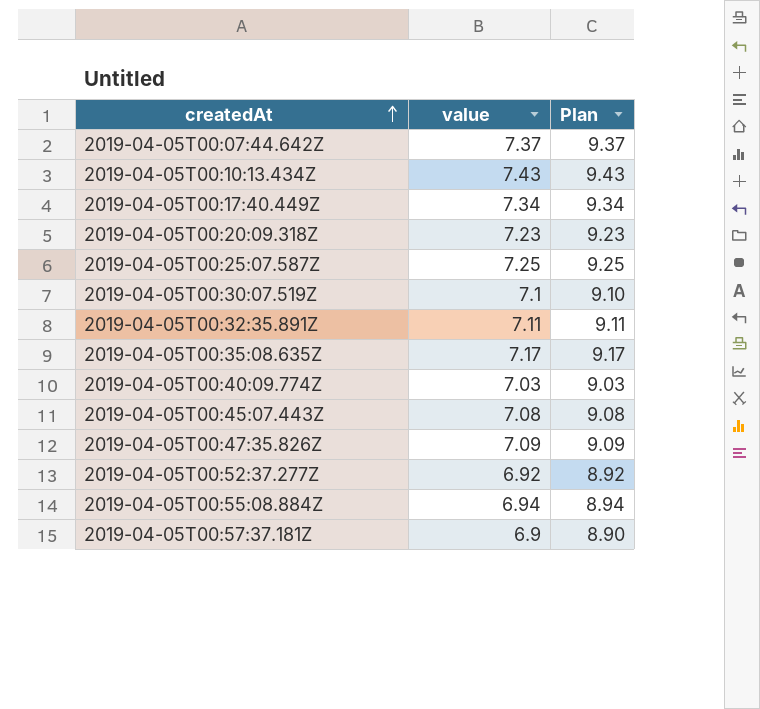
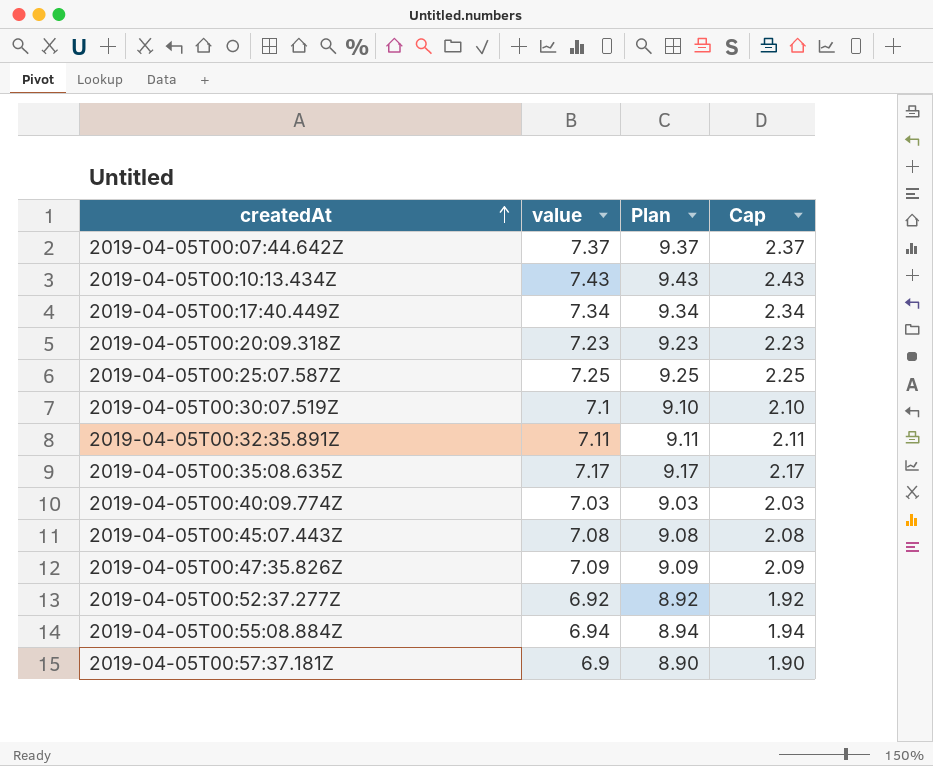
column Cap | formula: none -> [value] - 5

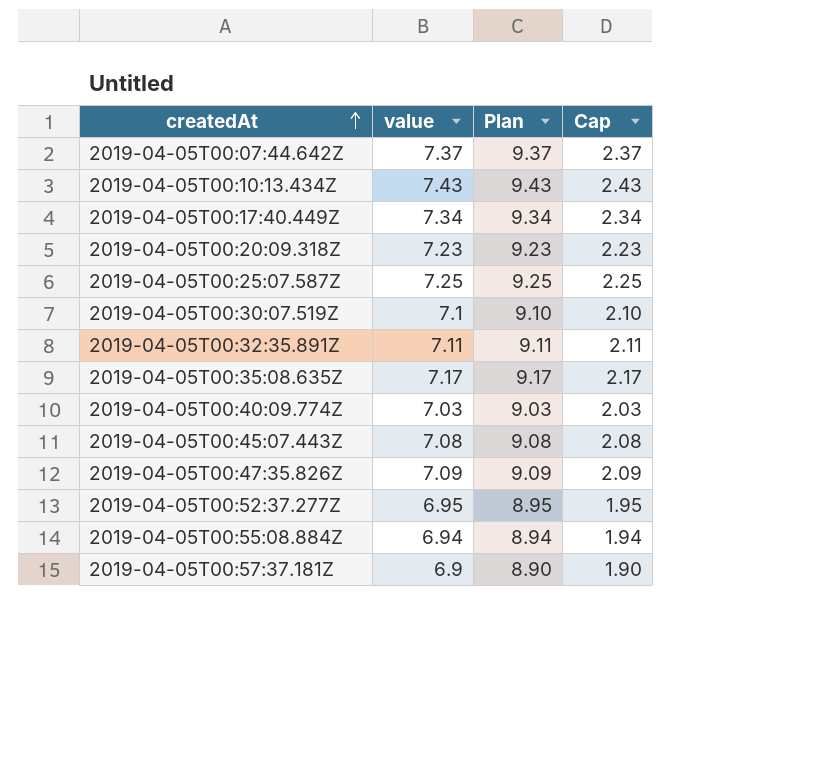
2019-04-05T00:52:37.277Z | value: 6.92 -> 6.95
2019-04-05T00:52:37.277Z | Plan: 8.92 -> 8.95
2019-04-05T00:52:37.277Z | Cap: 1.92 -> 1.95

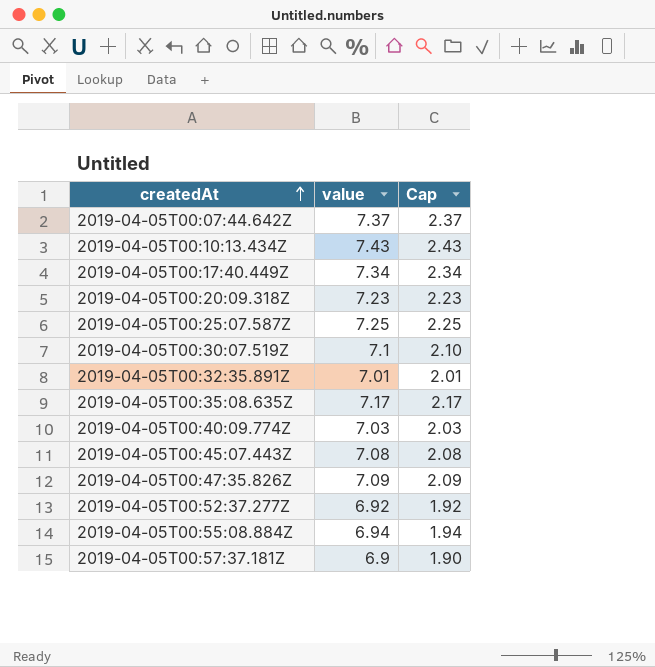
column Plan | formula: [value] + 2 -> none
2019-04-05T00:32:35.891Z | value: 7.11 -> 7.01
2019-04-05T00:32:35.891Z | Cap: 2.11 -> 2.01
2019-04-05T00:52:37.277Z | value: 6.95 -> 6.92
2019-04-05T00:52:37.277Z | Cap: 1.95 -> 1.92

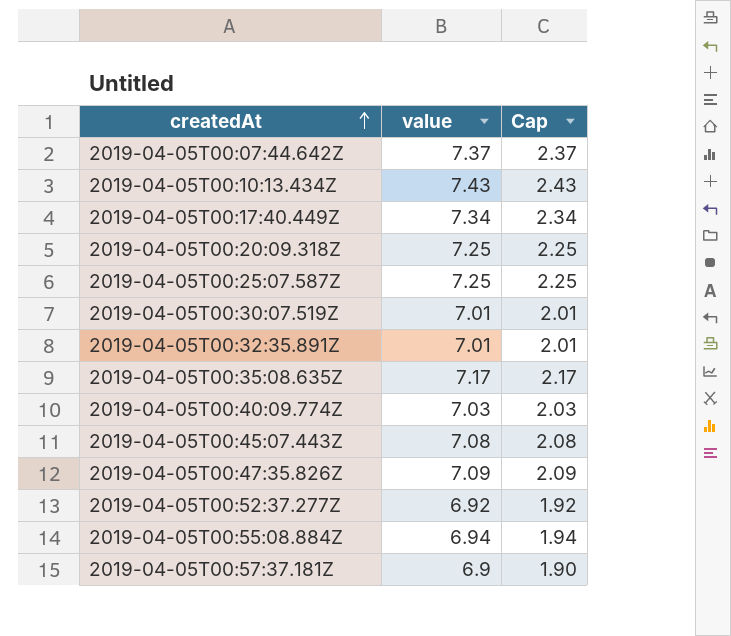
2019-04-05T00:20:09.318Z | value: 7.23 -> 7.25
2019-04-05T00:20:09.318Z | Cap: 2.23 -> 2.25
2019-04-05T00:30:07.519Z | value: 7.1 -> 7.01
2019-04-05T00:30:07.519Z | Cap: 2.10 -> 2.01

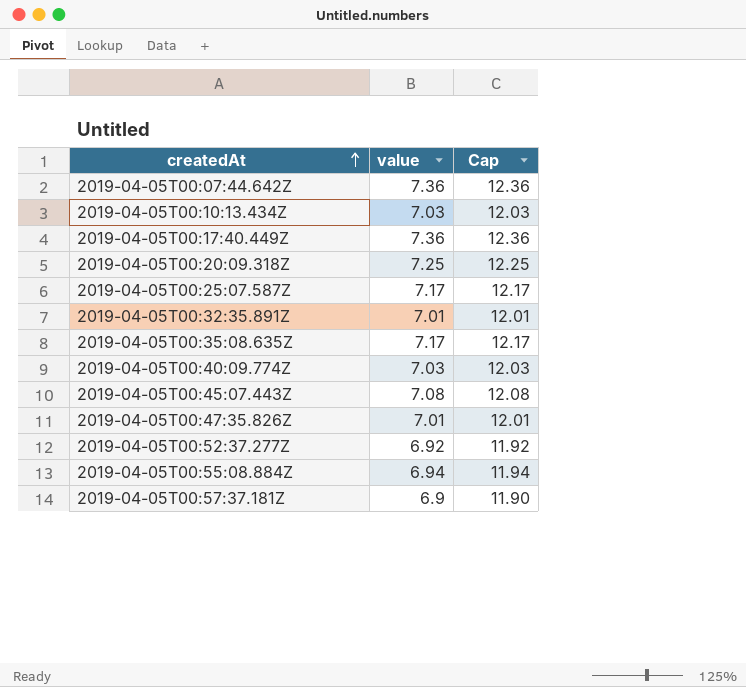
column Cap | formula: [value] - 5 -> [value] + 5
row 2019-04-05T00:30:07.519Z: 7.01 | 2.01 -> none
2019-04-05T00:07:44.642Z | value: 7.37 -> 7.36
2019-04-05T00:10:13.434Z | value: 7.43 -> 7.03
2019-04-05T00:17:40.449Z | value: 7.34 -> 7.36
2019-04-05T00:25:07.587Z | value: 7.25 -> 7.17
2019-04-05T00:47:35.826Z | value: 7.09 -> 7.01

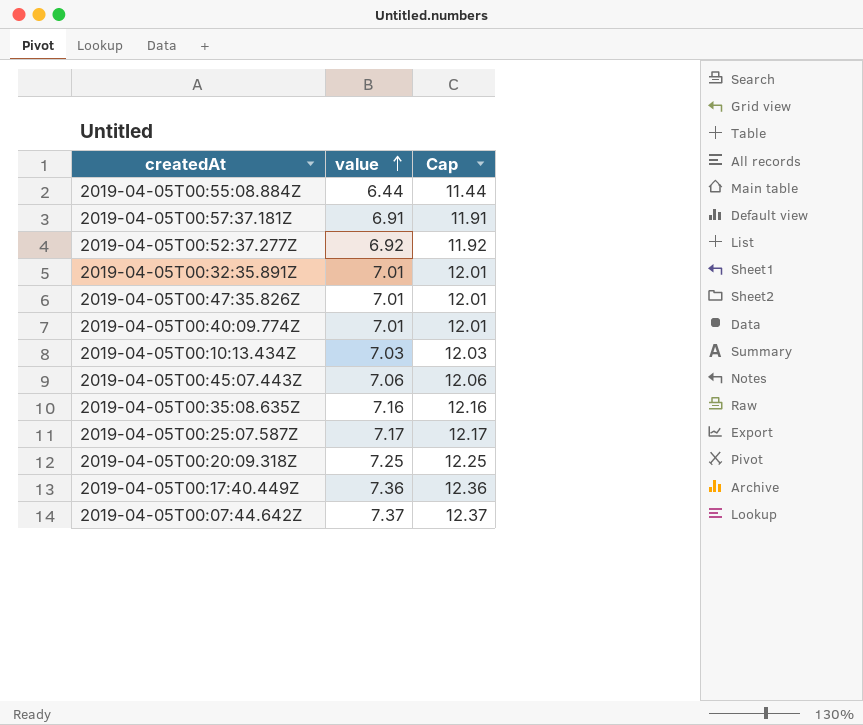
row order: createdAt ascending -> value ascending
2019-04-05T00:55:08.884Z | value: 6.94 -> 6.44
2019-04-05T00:55:08.884Z | Cap: 11.94 -> 11.44
2019-04-05T00:57:37.181Z | value: 6.9 -> 6.91
2019-04-05T00:57:37.181Z | Cap: 11.90 -> 11.91
2019-04-05T00:40:09.774Z | value: 7.03 -> 7.01
2019-04-05T00:40:09.774Z | Cap: 12.03 -> 12.01
2019-04-05T00:45:07.443Z | value: 7.08 -> 7.06
2019-04-05T00:45:07.443Z | Cap: 12.08 -> 12.06
2019-04-05T00:35:08.635Z | value: 7.17 -> 7.16
2019-04-05T00:35:08.635Z | Cap: 12.17 -> 12.16
2019-04-05T00:07:44.642Z | value: 7.36 -> 7.37
2019-04-05T00:07:44.642Z | Cap: 12.36 -> 12.37

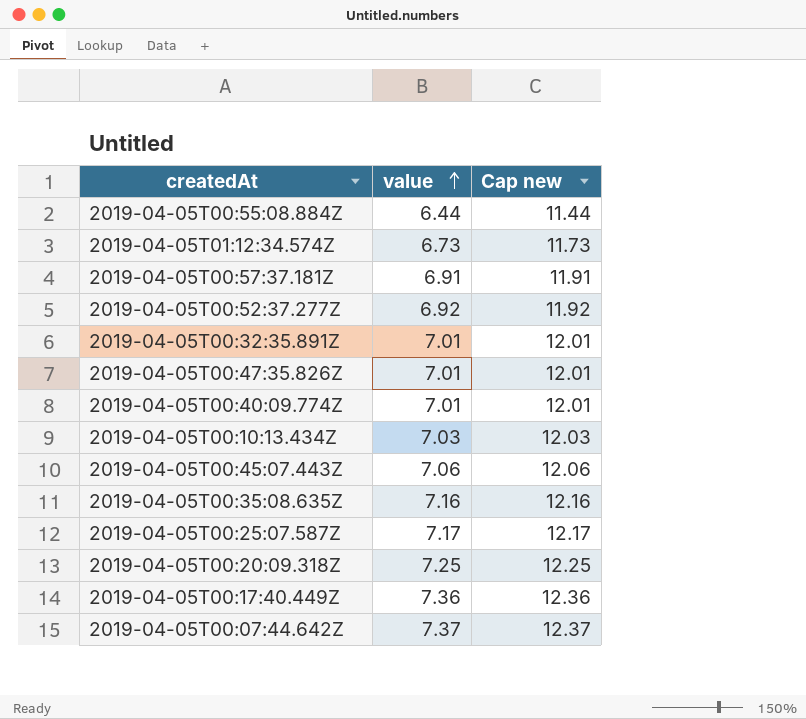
column name: Cap -> Cap new
row 2019-04-05T01:12:34.574Z: none -> 6.73 | 11.73

